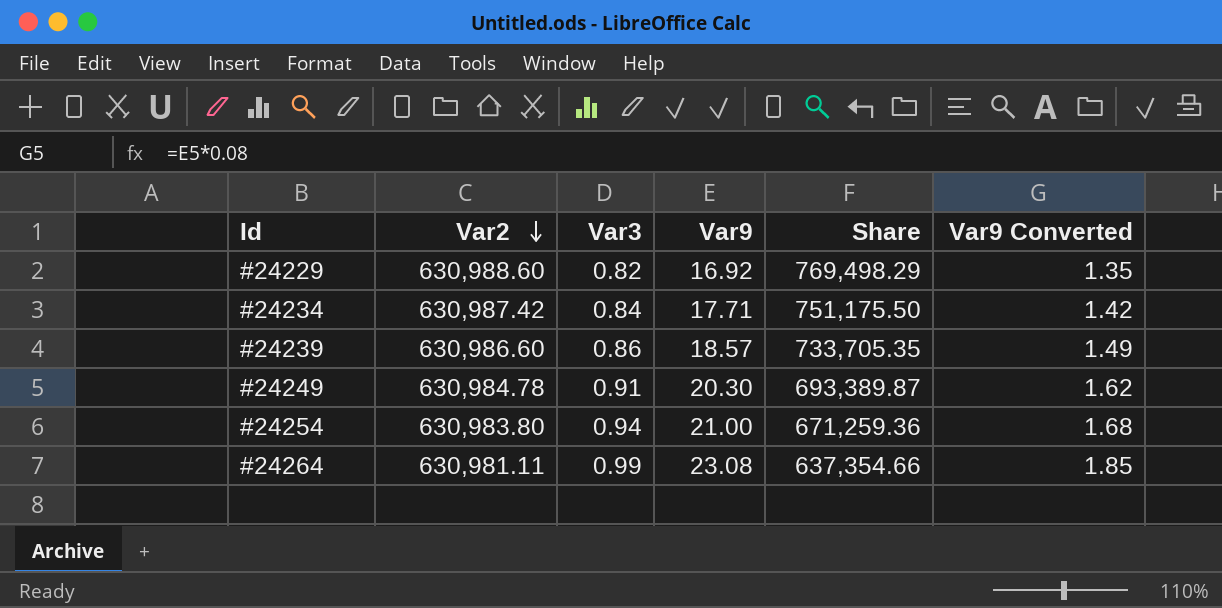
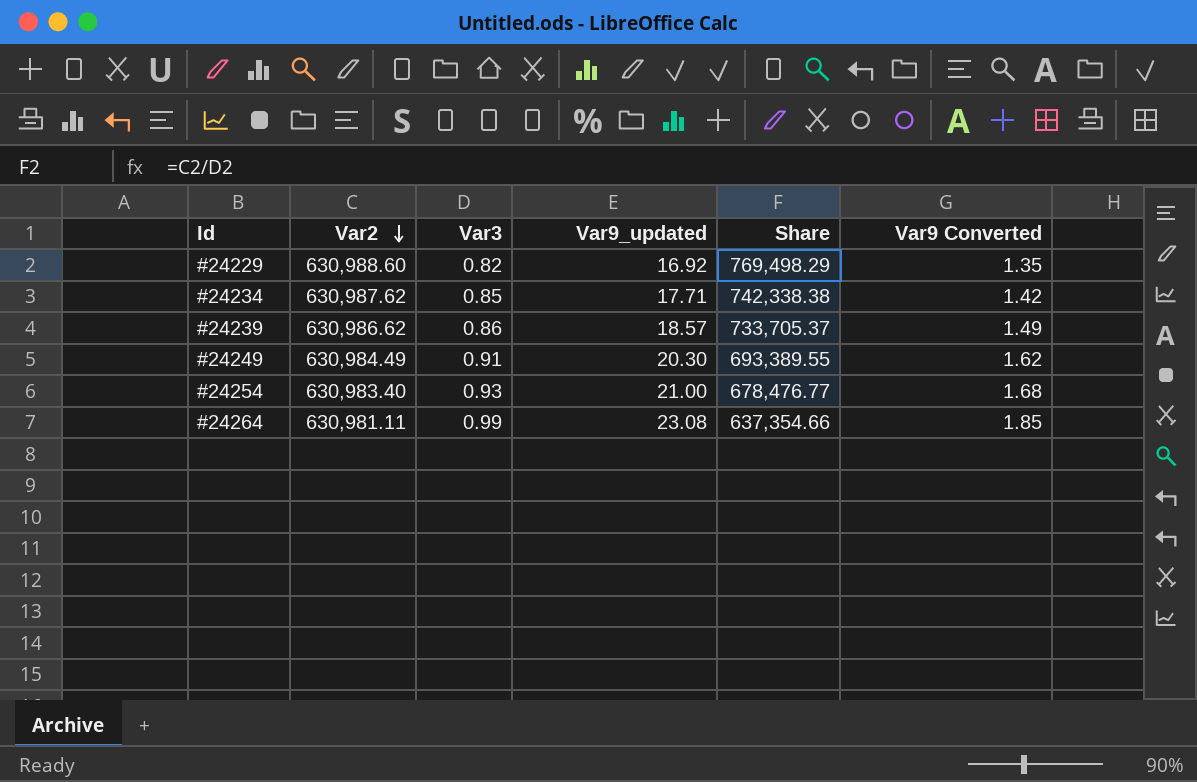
column name: Var9 -> Var9_updated
#24234 | Var2: 630,987.42 -> 630,987.62
#24234 | Var3: 0.84 -> 0.85
#24234 | Share: 751,175.50 -> 742,338.38
#24239 | Var2: 630,986.60 -> 630,986.62
#24239 | Share: 733,705.35 -> 733,705.37
#24249 | Var2: 630,984.78 -> 630,984.49
#24249 | Share: 693,389.87 -> 693,389.55
#24254 | Var2: 630,983.80 -> 630,983.40
#24254 | Var3: 0.94 -> 0.93
#24254 | Share: 671,259.36 -> 678,476.77

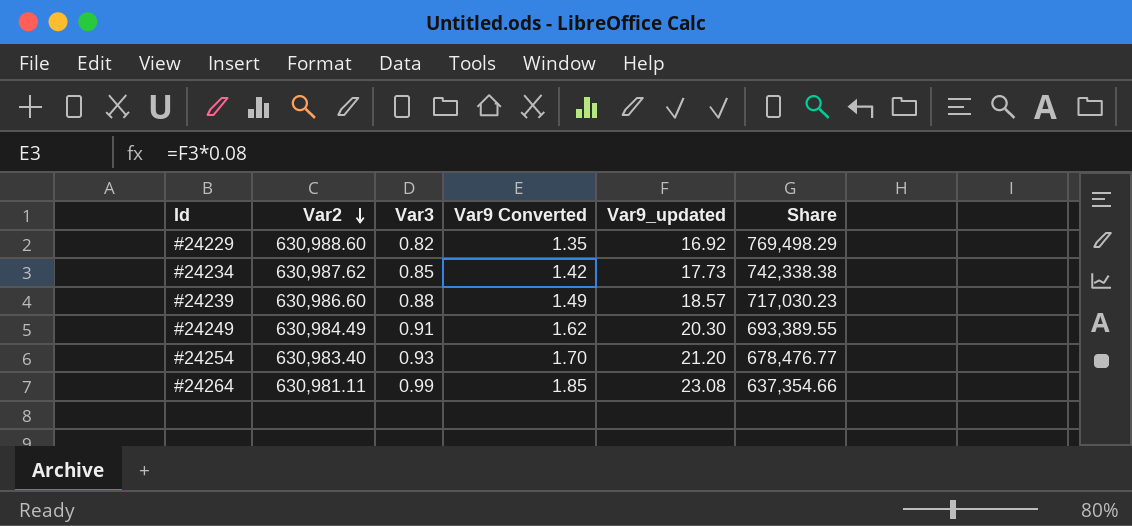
column Var9 Converted | position: 6 -> 4
#24234 | Var9_updated: 17.71 -> 17.73
#24239 | Var2: 630,986.62 -> 630,986.60
#24239 | Var3: 0.86 -> 0.88
#24239 | Share: 733,705.37 -> 717,030.23
#24254 | Var9 Converted: 1.68 -> 1.70
#24254 | Var9_updated: 21.00 -> 21.20

